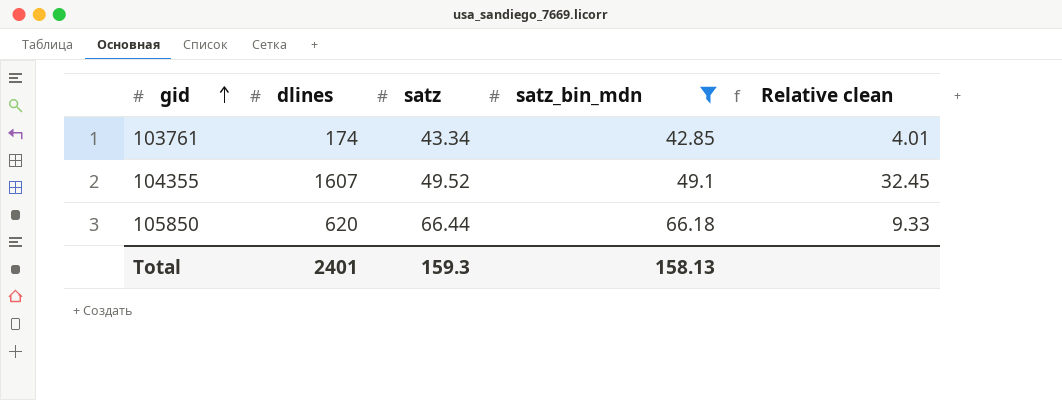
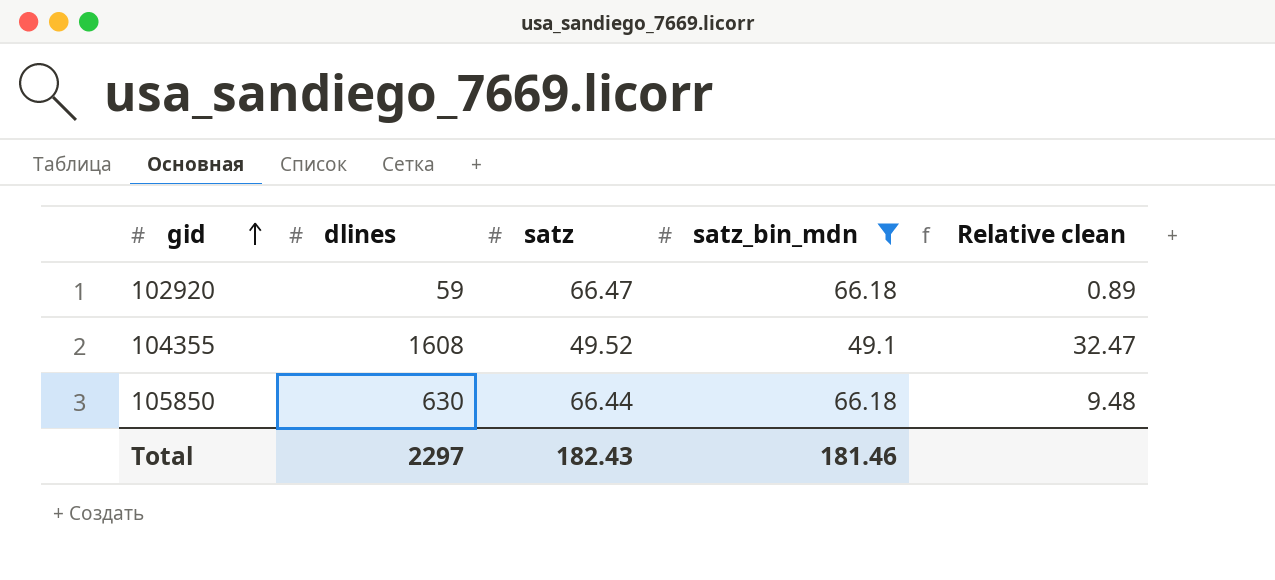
row 103761: 174 | 43.34 | 42.85 | 4.01 -> none
row 102920: none -> 59 | 66.47 | 66.18 | 0.89
104355 | dlines: 1607 -> 1608
104355 | Relative clean: 32.45 -> 32.47
105850 | dlines: 620 -> 630
105850 | Relative clean: 9.33 -> 9.48
Total | dlines: 2401 -> 2297
Total | satz: 159.3 -> 182.43
Total | satz_bin_mdn: 158.13 -> 181.46

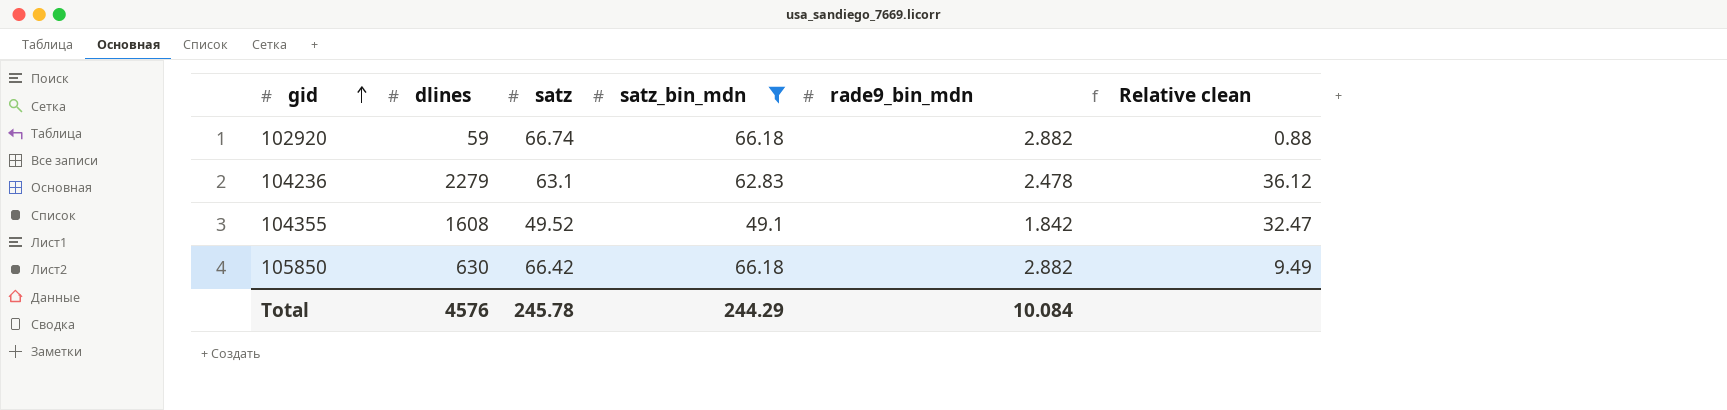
column rade9_bin_mdn | position: none -> 5
102920 | satz: 66.47 -> 66.74
102920 | Relative clean: 0.89 -> 0.88
row 104236: none -> 2279 | 63.1 | 62.83 | 2.478 | 36.12
105850 | satz: 66.44 -> 66.42
105850 | Relative clean: 9.48 -> 9.49
Total | dlines: 2297 -> 4576
Total | satz: 182.43 -> 245.78
Total | satz_bin_mdn: 181.46 -> 244.29

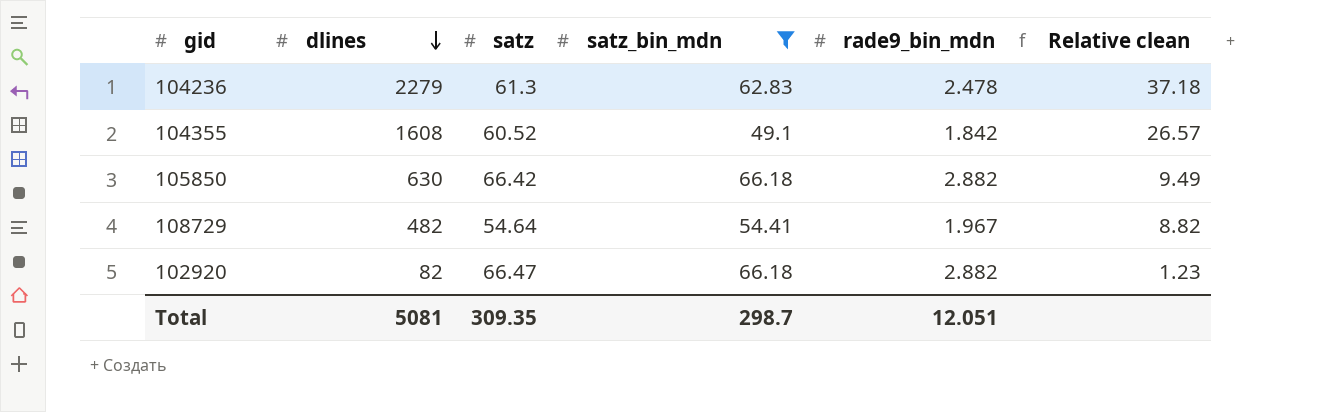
row order: gid ascending -> dlines descending
104236 | satz: 63.1 -> 61.3
104236 | Relative clean: 36.12 -> 37.18
104355 | satz: 49.52 -> 60.52
104355 | Relative clean: 32.47 -> 26.57
row 108729: none -> 482 | 54.64 | 54.41 | 1.967 | 8.82
102920 | dlines: 59 -> 82
102920 | satz: 66.74 -> 66.47
102920 | Relative clean: 0.88 -> 1.23
Total | dlines: 4576 -> 5081
Total | satz: 245.78 -> 309.35
Total | satz_bin_mdn: 244.29 -> 298.7
Total | rade9_bin_mdn: 10.084 -> 12.051

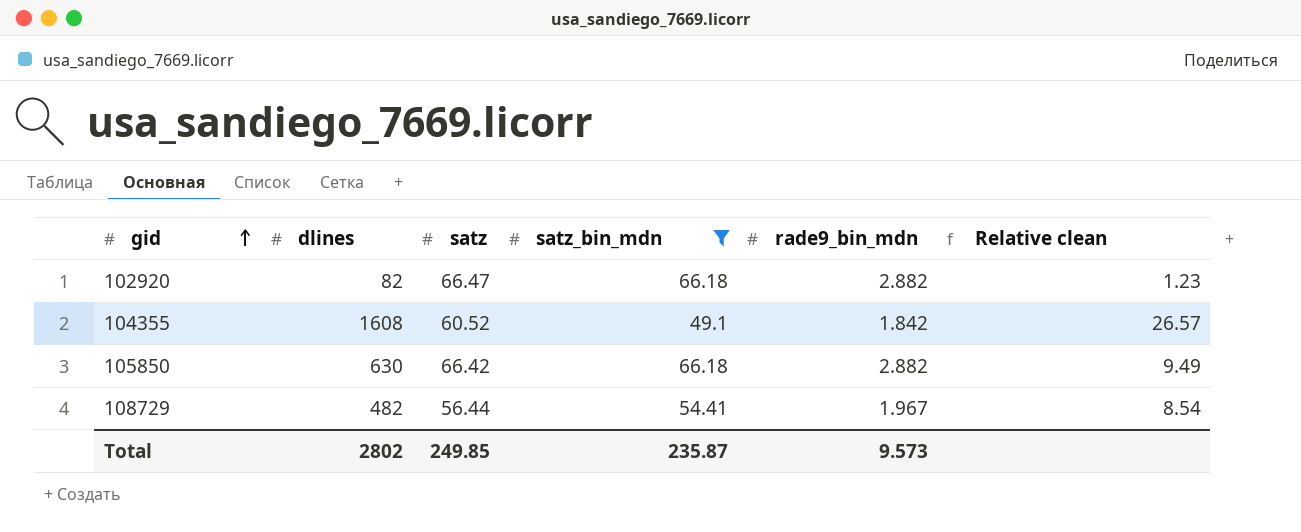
row order: dlines descending -> gid ascending
row 104236: 2279 | 61.3 | 62.83 | 2.478 | 37.18 -> none
108729 | satz: 54.64 -> 56.44
108729 | Relative clean: 8.82 -> 8.54
Total | dlines: 5081 -> 2802
Total | satz: 309.35 -> 249.85
Total | satz_bin_mdn: 298.7 -> 235.87
Total | rade9_bin_mdn: 12.051 -> 9.573

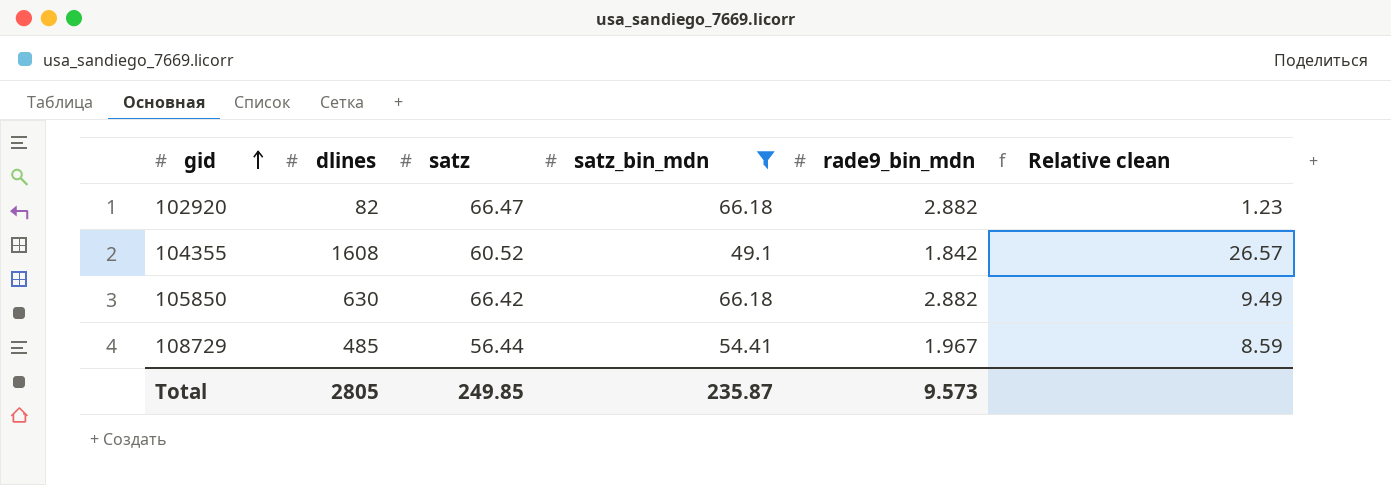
108729 | dlines: 482 -> 485
108729 | Relative clean: 8.54 -> 8.59
Total | dlines: 2802 -> 2805

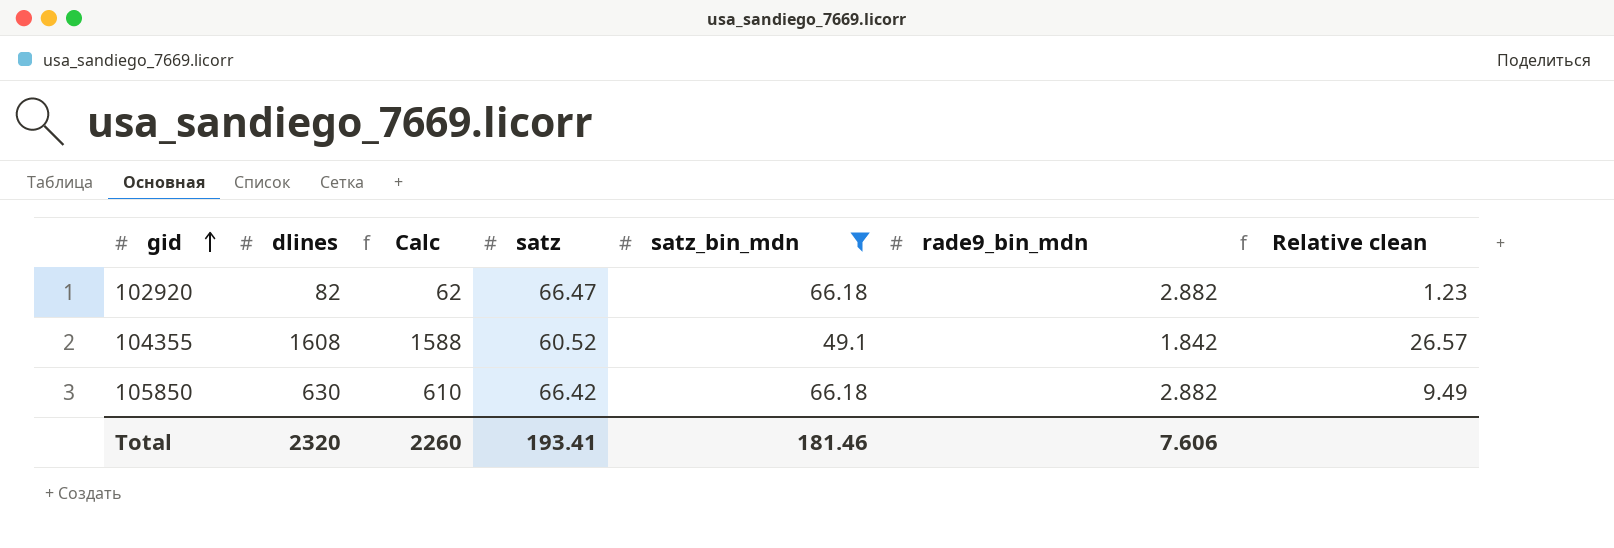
column Calc | formula: none -> [dlines] - 20
row 108729: 485 | 56.44 | 54.41 | 1.967 | 8.59 -> none
Total | dlines: 2805 -> 2320
Total | satz: 249.85 -> 193.41
Total | satz_bin_mdn: 235.87 -> 181.46
Total | rade9_bin_mdn: 9.573 -> 7.606

